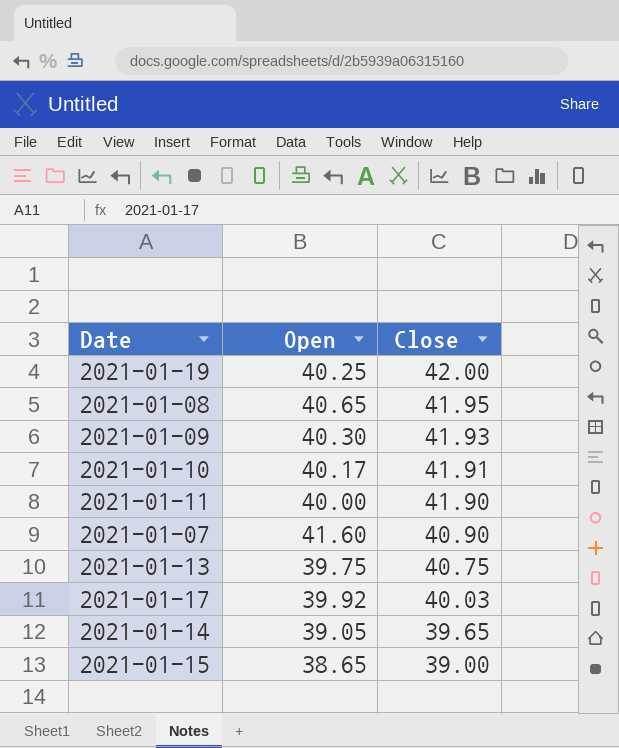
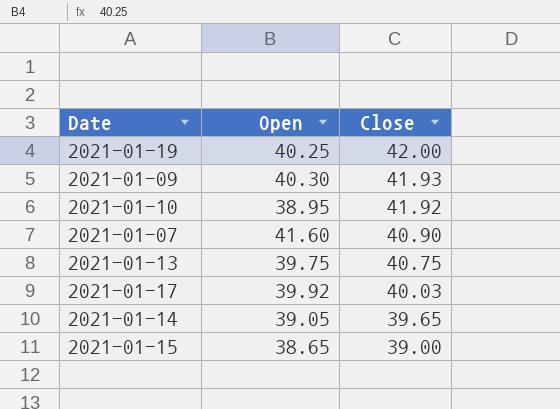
row 2021-01-08: 40.65 | 41.95 -> none
row 2021-01-11: 40.00 | 41.90 -> none
2021-01-10 | Open: 40.17 -> 38.95
2021-01-10 | Close: 41.91 -> 41.92

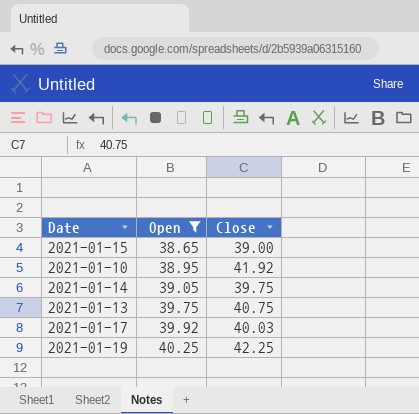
filter: none -> Open <= 40.25
row order: Close descending -> Open ascending
2021-01-14 | Close: 39.65 -> 39.75
2021-01-19 | Close: 42.00 -> 42.25

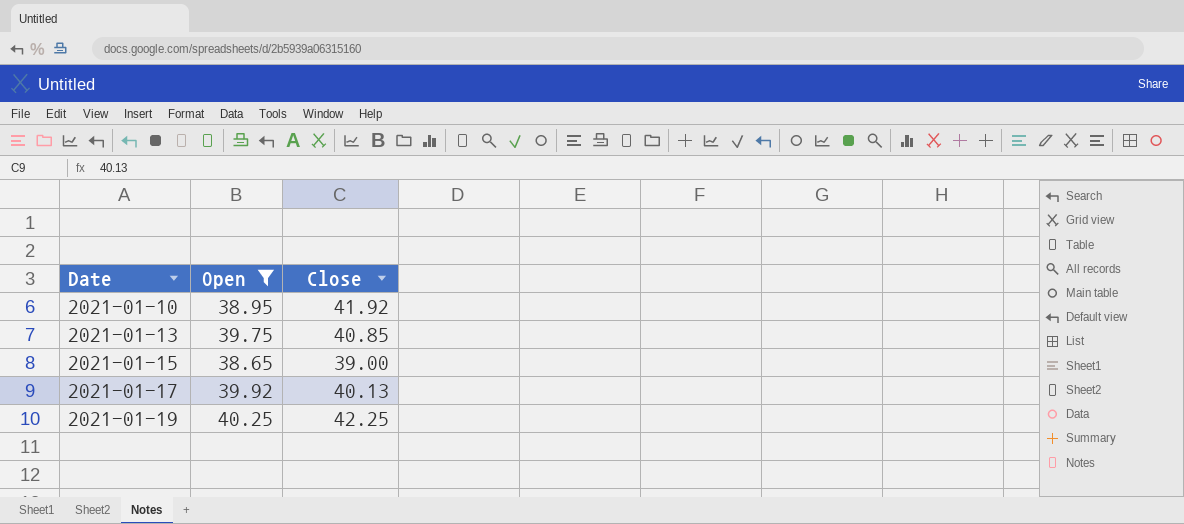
row order: Open ascending -> Date ascending
row 2021-01-14: 39.05 | 39.75 -> none
2021-01-13 | Close: 40.75 -> 40.85
2021-01-17 | Close: 40.03 -> 40.13

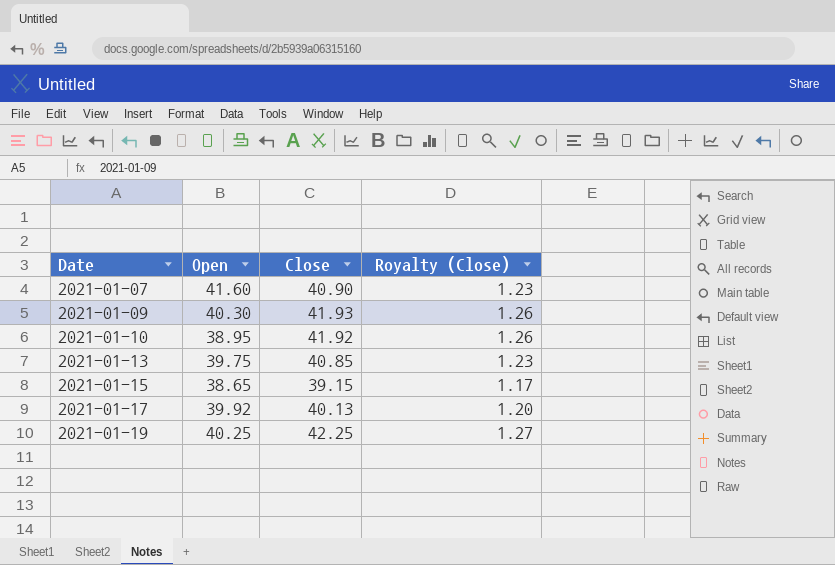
filter: Open <= 40.25 -> none
column Royalty (Close) | formula: none -> [Close] * 0.03
2021-01-15 | Close: 39.00 -> 39.15

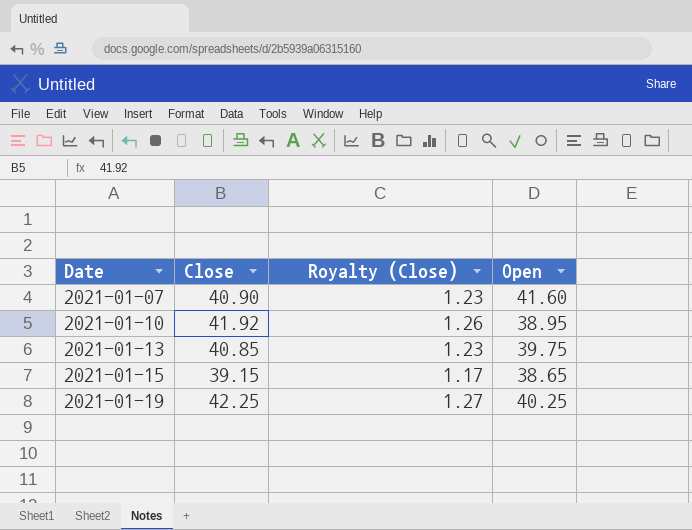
column Open | position: 2 -> 4
row 2021-01-09: 40.30 | 41.93 | 1.26 -> none
row 2021-01-17: 39.92 | 40.13 | 1.20 -> none

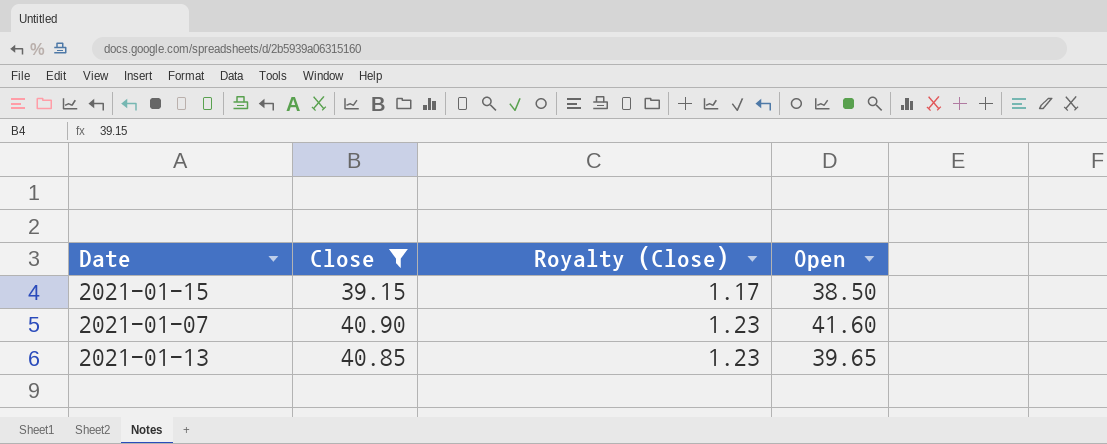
filter: none -> Close <= 40.90
row order: Date ascending -> Royalty (Close) ascending
2021-01-15 | Open: 38.65 -> 38.50
2021-01-13 | Open: 39.75 -> 39.65

